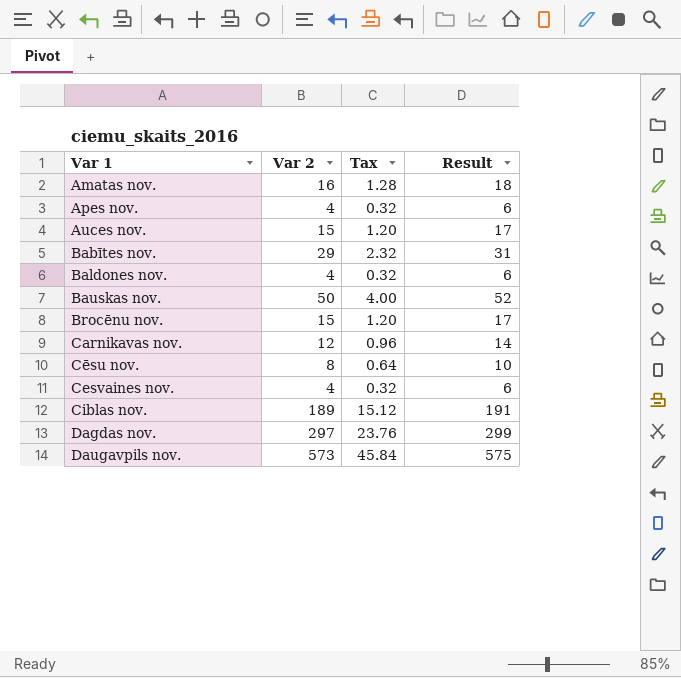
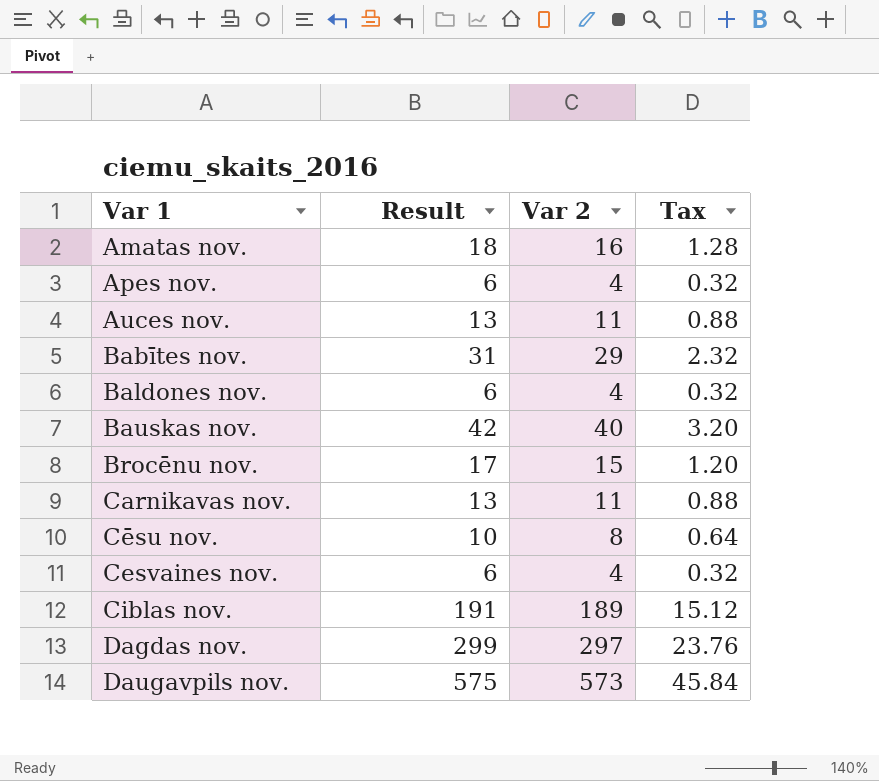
column Result | position: 4 -> 2
Auces nov. | Result: 17 -> 13
Auces nov. | Var 2: 15 -> 11
Auces nov. | Tax: 1.20 -> 0.88
Bauskas nov. | Result: 52 -> 42
Bauskas nov. | Var 2: 50 -> 40
Bauskas nov. | Tax: 4.00 -> 3.20
Carnikavas nov. | Result: 14 -> 13
Carnikavas nov. | Var 2: 12 -> 11
Carnikavas nov. | Tax: 0.96 -> 0.88

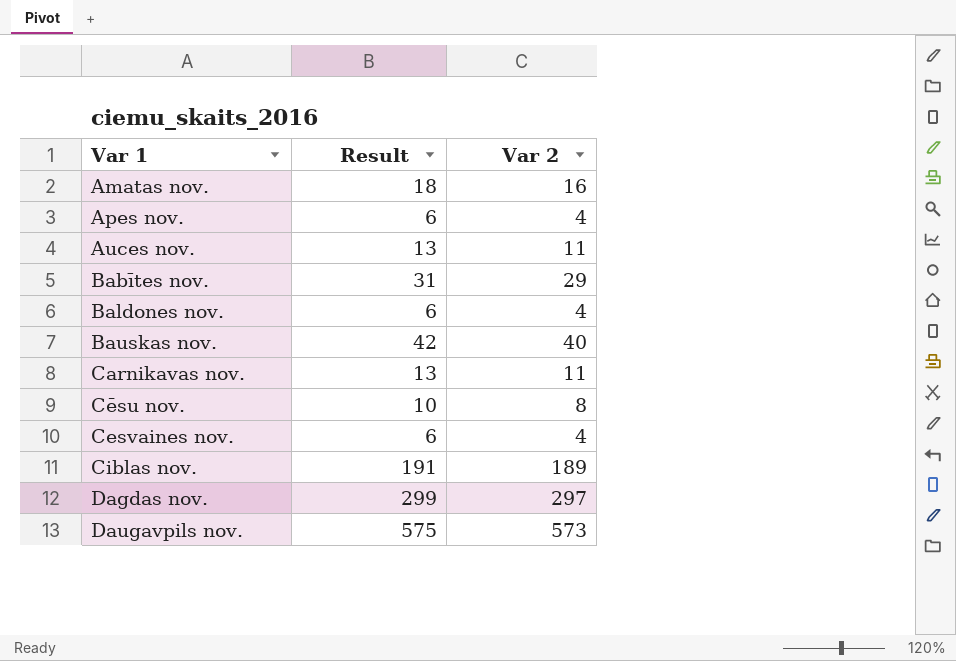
column Tax | formula: [Var 2] * 0.08 -> none
row Brocēnu nov.: 17 | 15 | 1.20 -> none

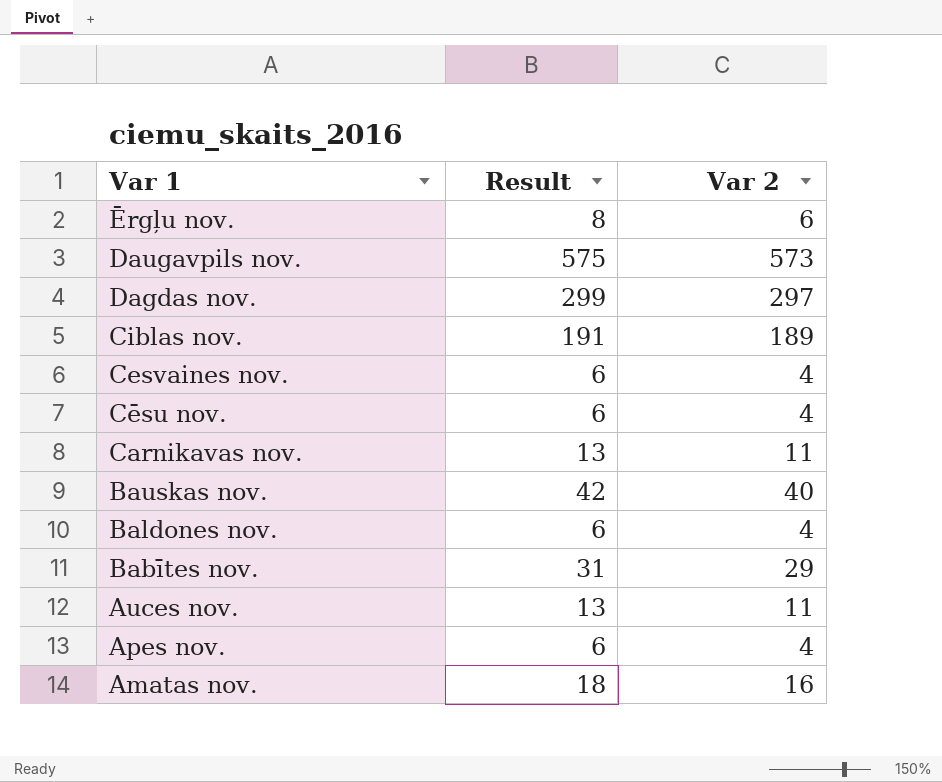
row order: Var 1 ascending -> Var 1 descending
row Ērgļu nov.: none -> 8 | 6
Cēsu nov. | Result: 10 -> 6
Cēsu nov. | Var 2: 8 -> 4

